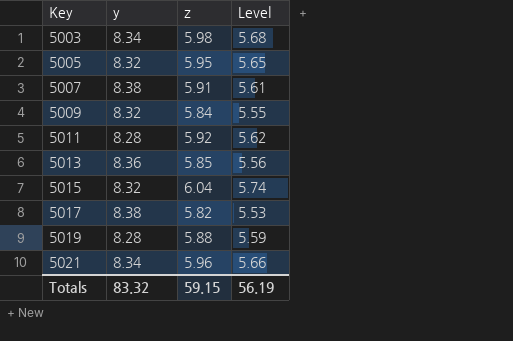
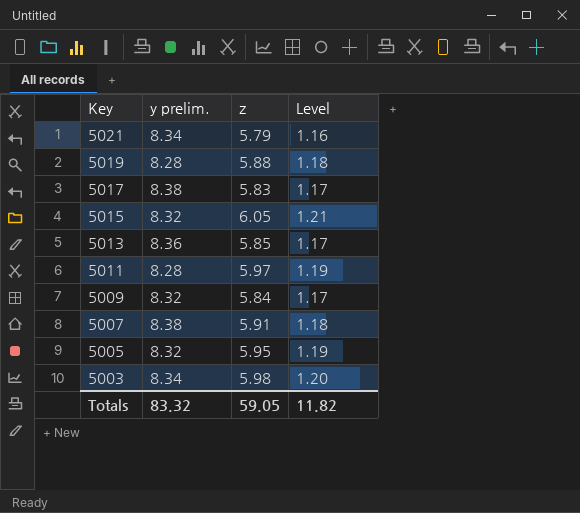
row order: Key ascending -> Key descending
column name: y -> y prelim.
column Level | formula: [z] * 0.95 -> [z] * 0.2
5021 | z: 5.96 -> 5.79
5017 | z: 5.82 -> 5.83
5015 | z: 6.04 -> 6.05
5011 | z: 5.92 -> 5.97
Totals | z: 59.15 -> 59.05
Totals | Level: 56.19 -> 11.82

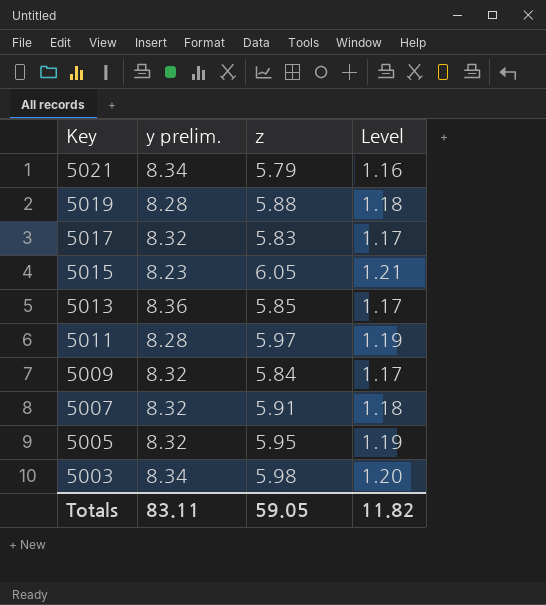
5017 | y prelim.: 8.38 -> 8.32
5015 | y prelim.: 8.32 -> 8.23
5007 | y prelim.: 8.38 -> 8.32
Totals | y prelim.: 83.32 -> 83.11

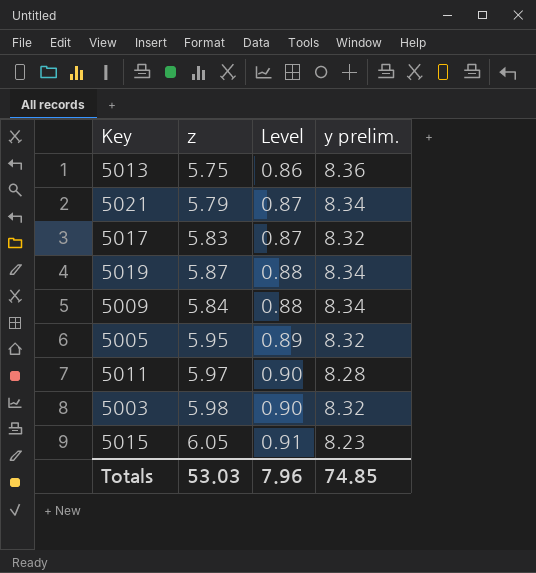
row order: Key descending -> Level ascending
column Level | formula: [z] * 0.2 -> [z] * 0.15
column y prelim. | position: 2 -> 4
row 5007: 8.32 | 5.91 | 1.18 -> none
5013 | z: 5.85 -> 5.75
5019 | z: 5.88 -> 5.87
5019 | y prelim.: 8.28 -> 8.34
5009 | y prelim.: 8.32 -> 8.34
5003 | y prelim.: 8.34 -> 8.32
Totals | z: 59.05 -> 53.03
Totals | Level: 11.82 -> 7.96
Totals | y prelim.: 83.11 -> 74.85

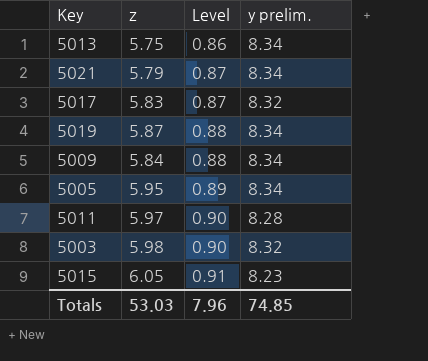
5013 | y prelim.: 8.36 -> 8.34
5005 | y prelim.: 8.32 -> 8.34

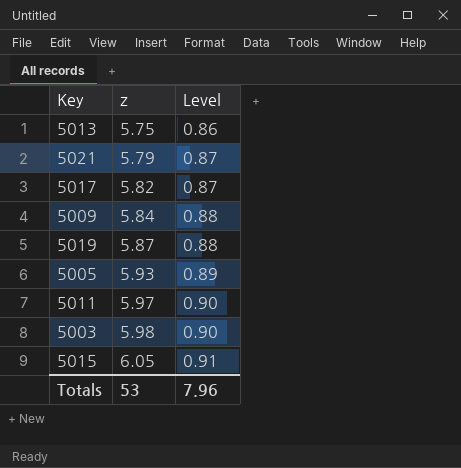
row order: Level ascending -> z ascending
column y prelim. | position: 4 -> none
5017 | z: 5.83 -> 5.82
5005 | z: 5.95 -> 5.93
Totals | z: 53.03 -> 53

